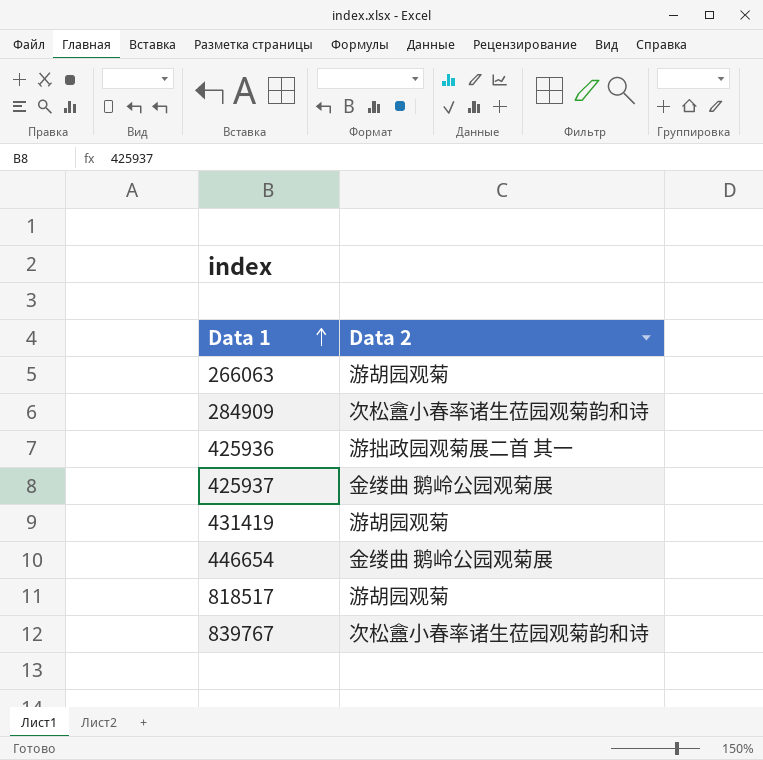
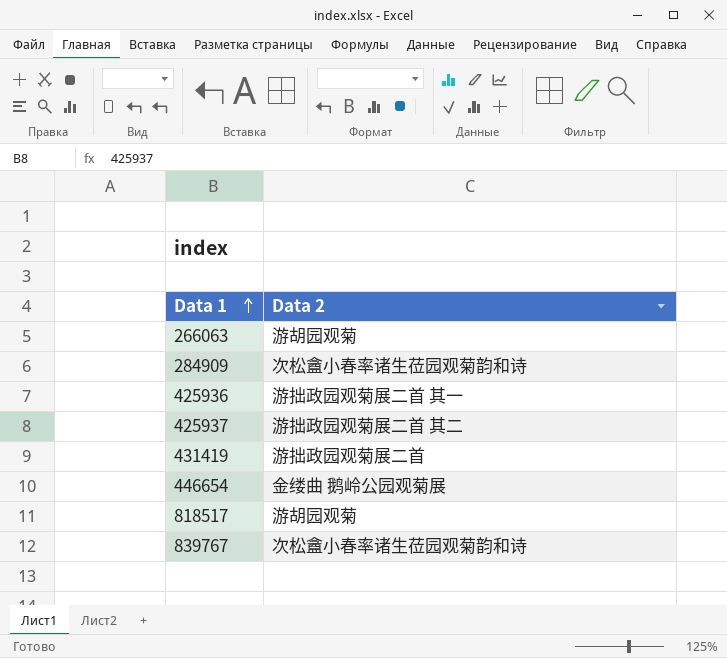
425937 | Data 2: 金缕曲 鹅岭公园观菊展 -> 游拙政园观菊展二首 其二
431419 | Data 2: 游胡园观菊 -> 游拙政园观菊展二首

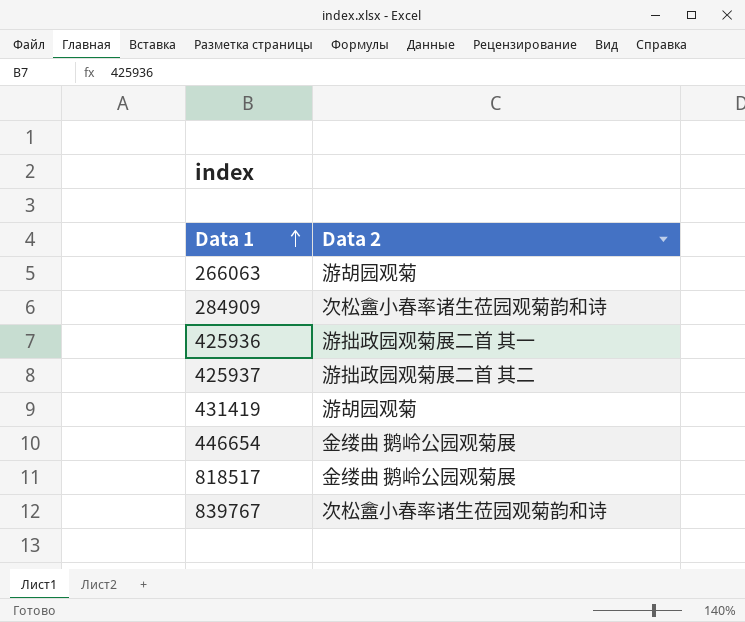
431419 | Data 2: 游拙政园观菊展二首 -> 游胡园观菊
818517 | Data 2: 游胡园观菊 -> 金缕曲 鹅岭公园观菊展

